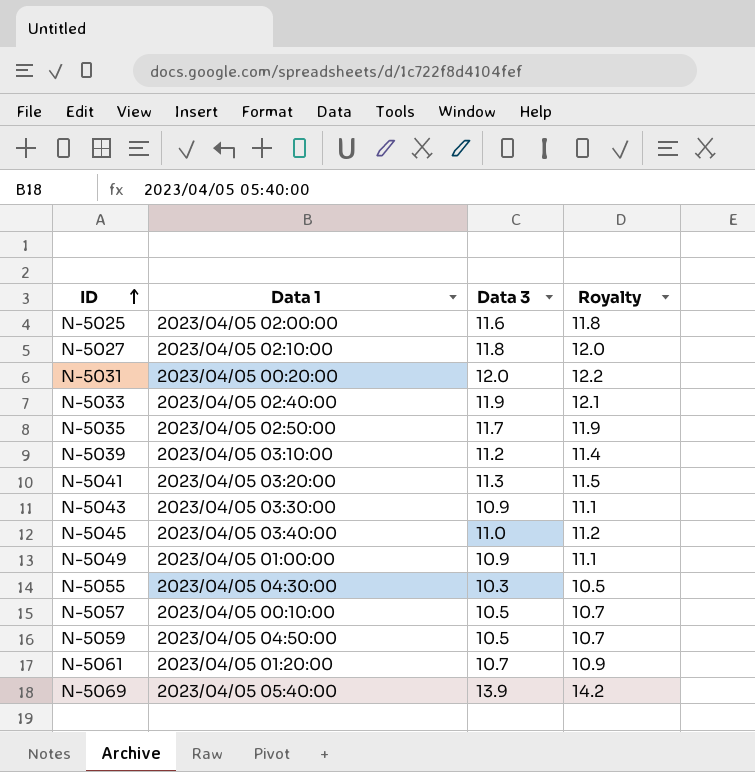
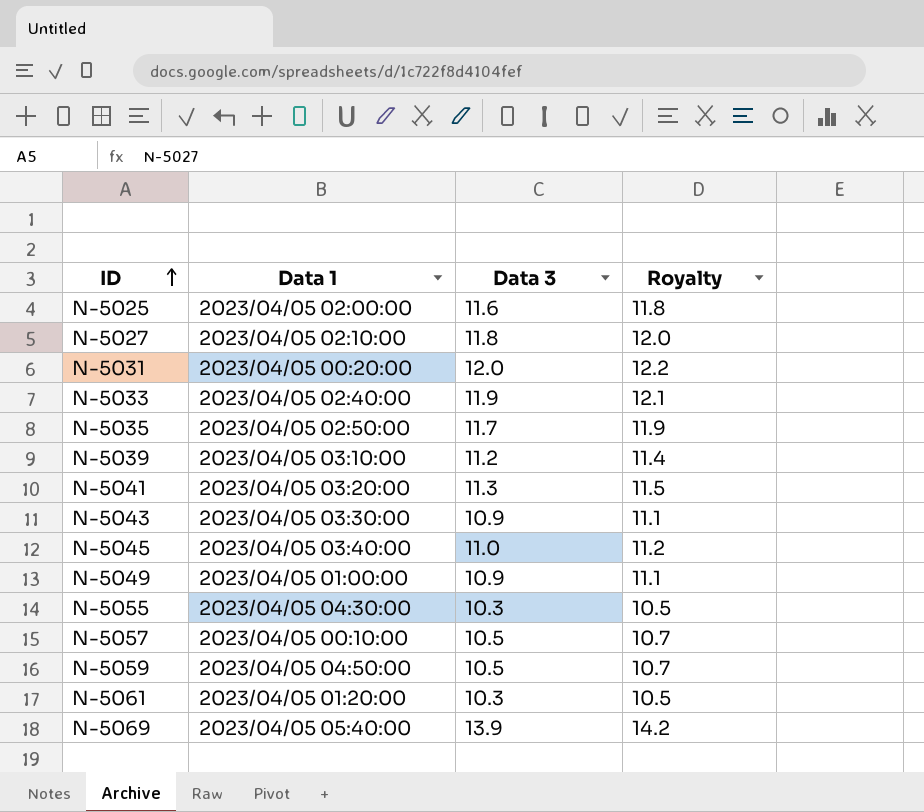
N-5061 | Data 3: 10.7 -> 10.3
N-5061 | Royalty: 10.9 -> 10.5

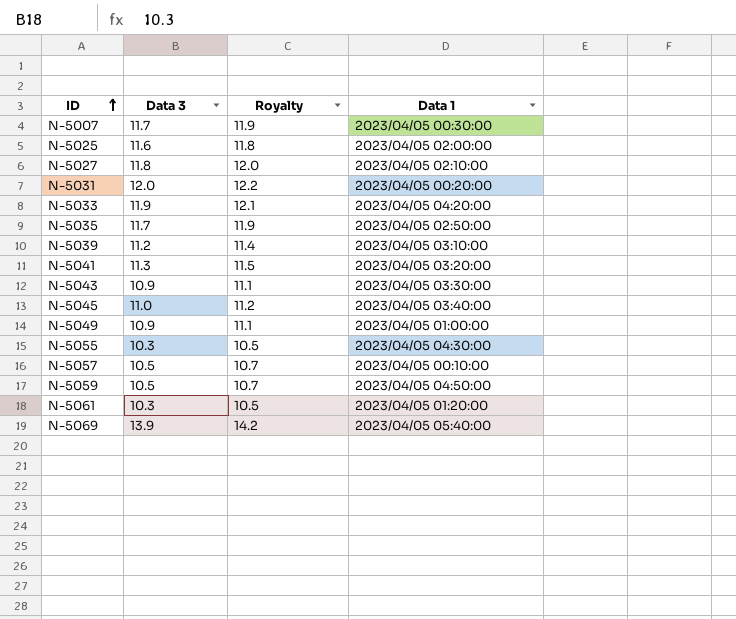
column Data 1 | position: 2 -> 4
row N-5007: none -> 11.7 | 11.9 | 2023/04/05 00:30:00
N-5033 | Data 1: 2023/04/05 02:40:00 -> 2023/04/05 04:20:00

